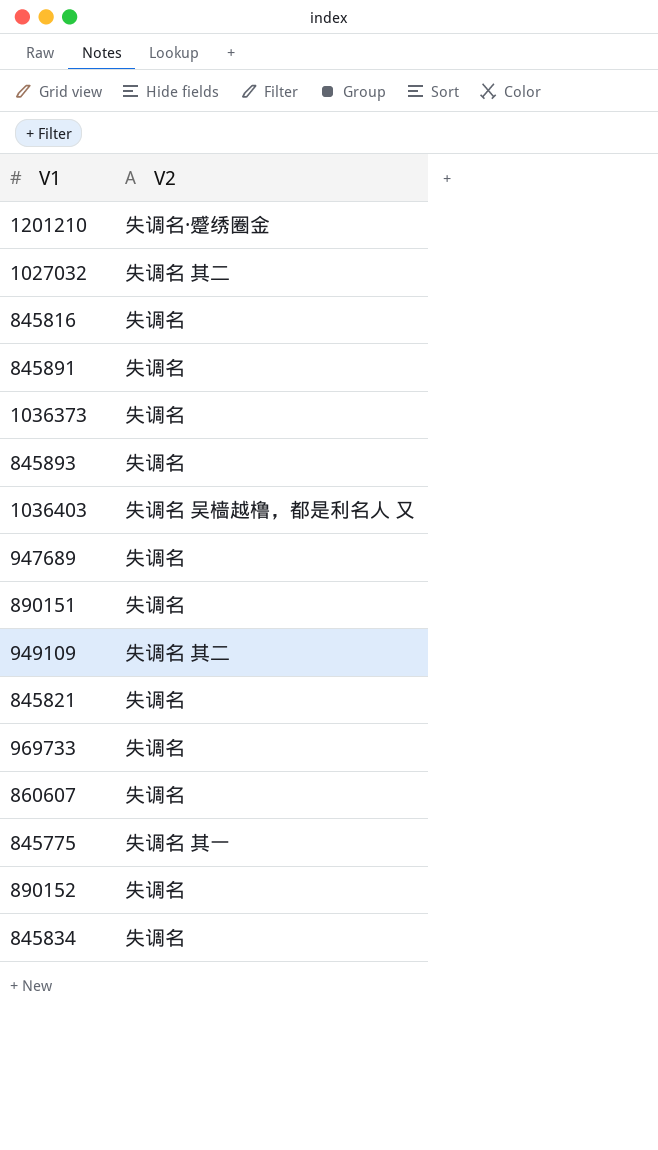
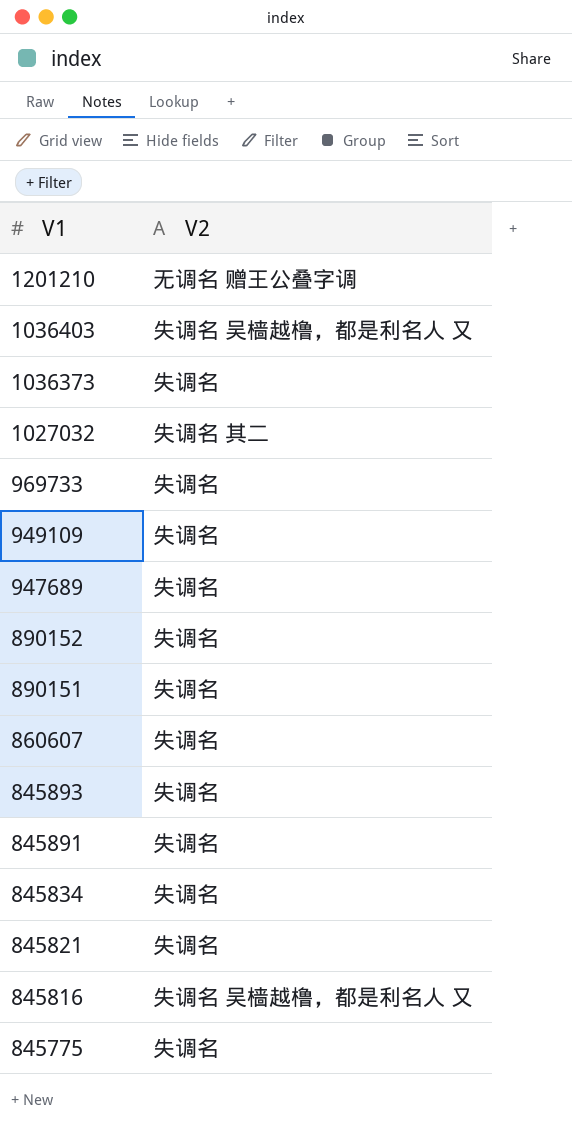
row order: none -> V1 descending
1201210 | V2: 失调名·蹙绣圈金 -> 无调名 赠王公叠字调
949109 | V2: 失调名 其二 -> 失调名
845816 | V2: 失调名 -> 失调名 吴樯越橹，都是利名人 又
845775 | V2: 失调名 其一 -> 失调名

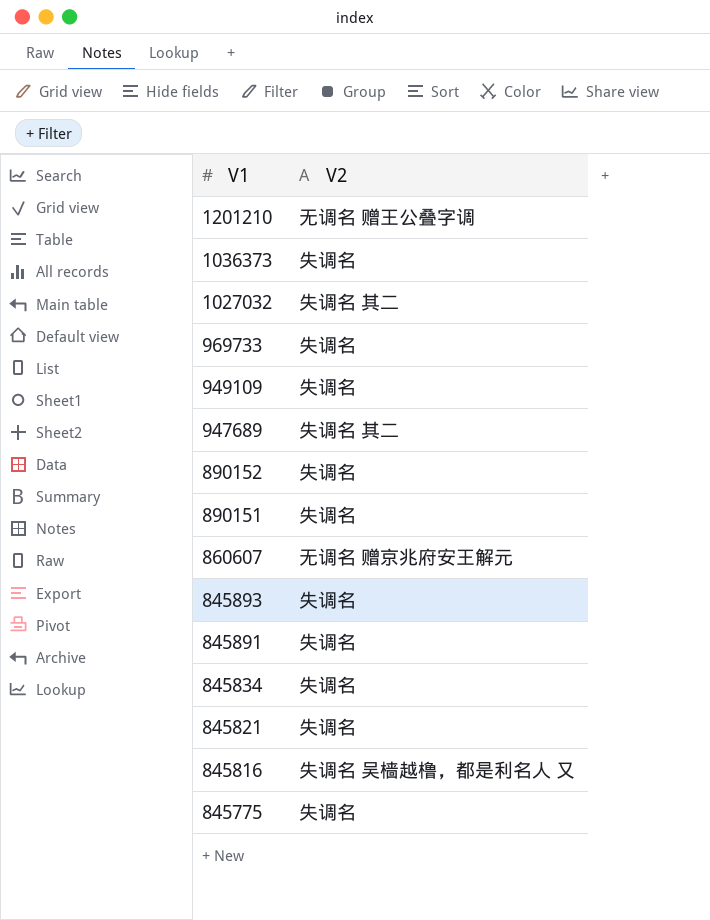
row 1036403: 失调名 吴樯越橹，都是利名人 又 -> none
947689 | V2: 失调名 -> 失调名 其二
860607 | V2: 失调名 -> 无调名 赠京兆府安王解元

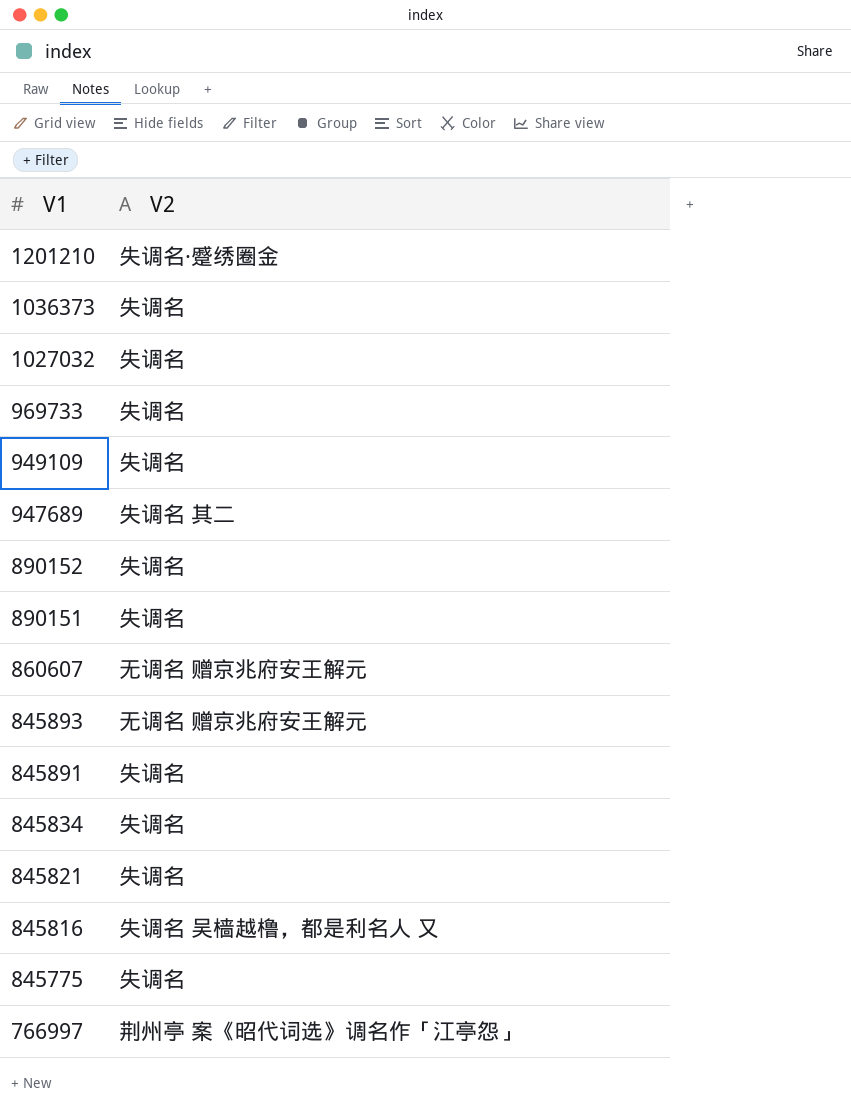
1201210 | V2: 无调名 赠王公叠字调 -> 失调名·蹙绣圈金
1027032 | V2: 失调名 其二 -> 失调名
845893 | V2: 失调名 -> 无调名 赠京兆府安王解元
row 766997: none -> 荆州亭 案《昭代词选》调名作「江亭怨」

